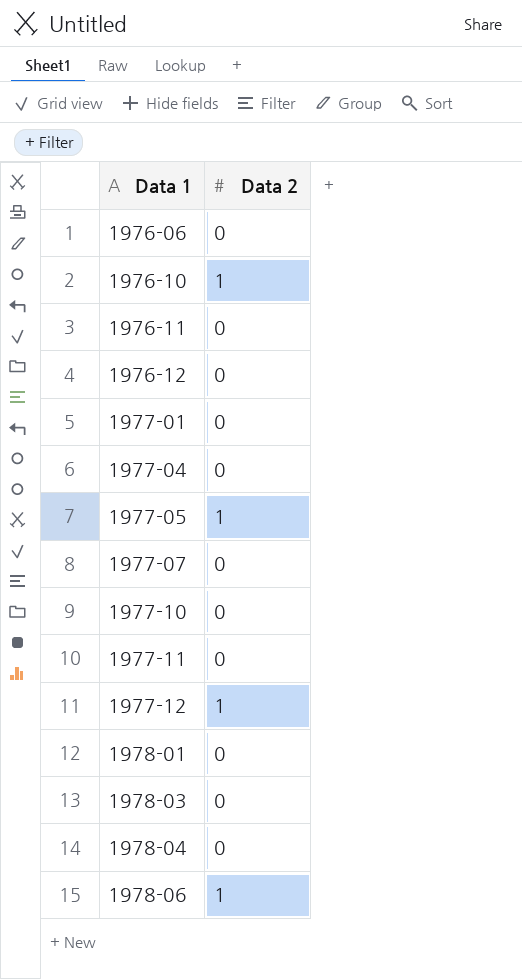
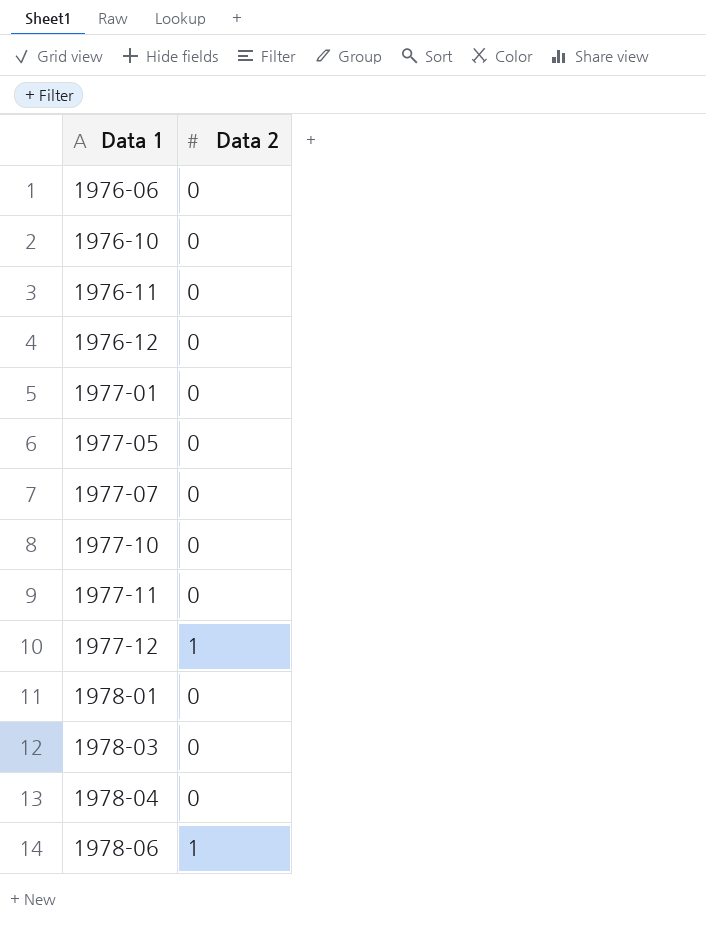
row 1977-04: 0 -> none
1976-10 | Data 2: 1 -> 0
1977-05 | Data 2: 1 -> 0

